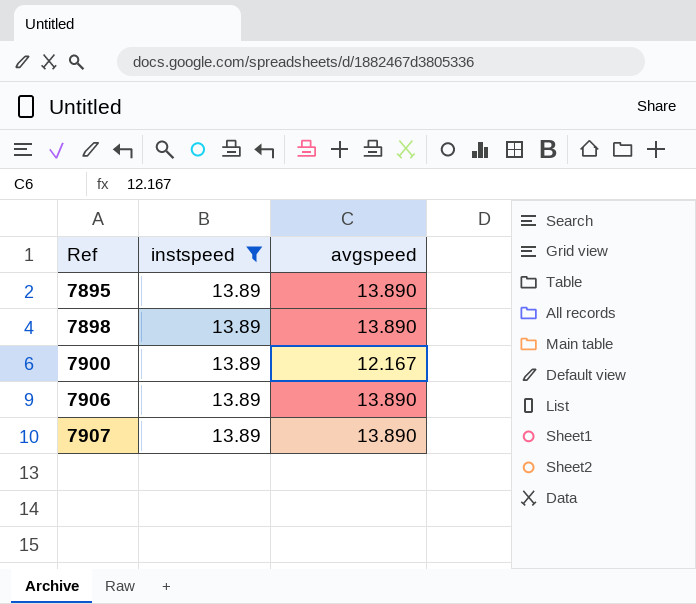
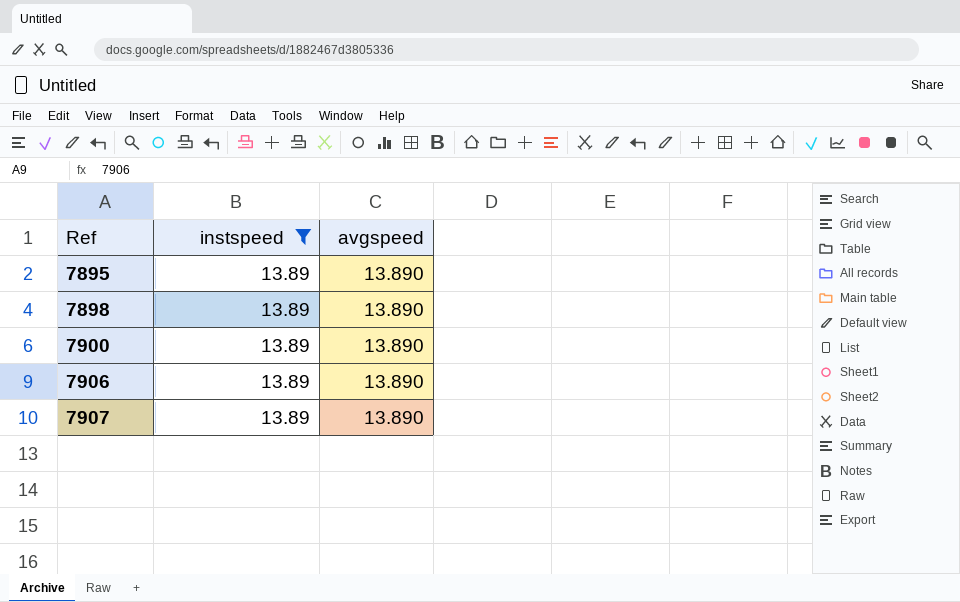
7900 | avgspeed: 12.167 -> 13.890

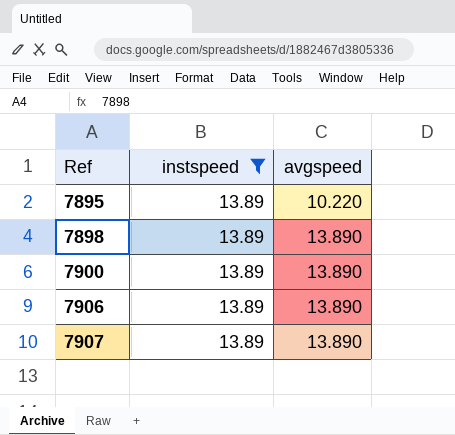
7895 | avgspeed: 13.890 -> 10.220

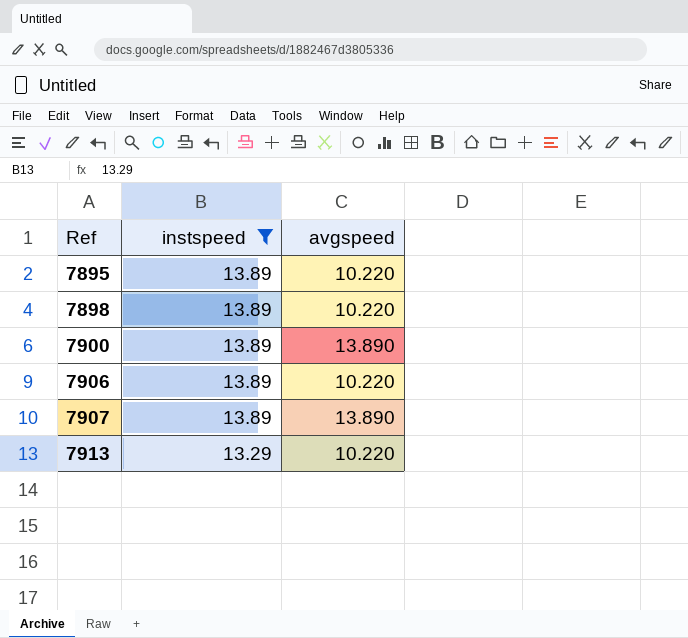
7898 | avgspeed: 13.890 -> 10.220
7906 | avgspeed: 13.890 -> 10.220
row 7913: none -> 13.29 | 10.220

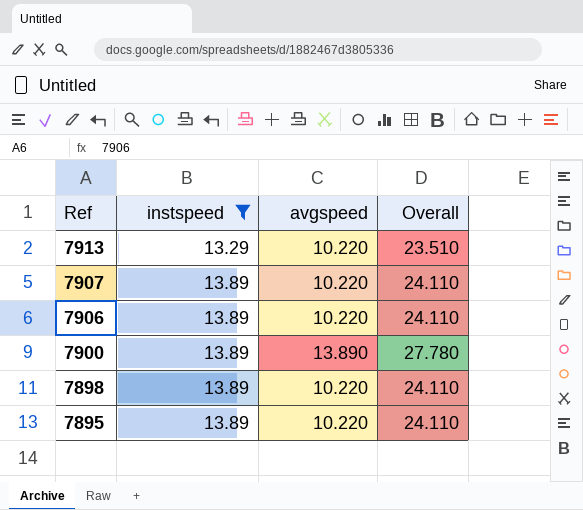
row order: Ref ascending -> Ref descending
column Overall | formula: none -> [instspeed] + [avgspeed]
7907 | avgspeed: 13.890 -> 10.220

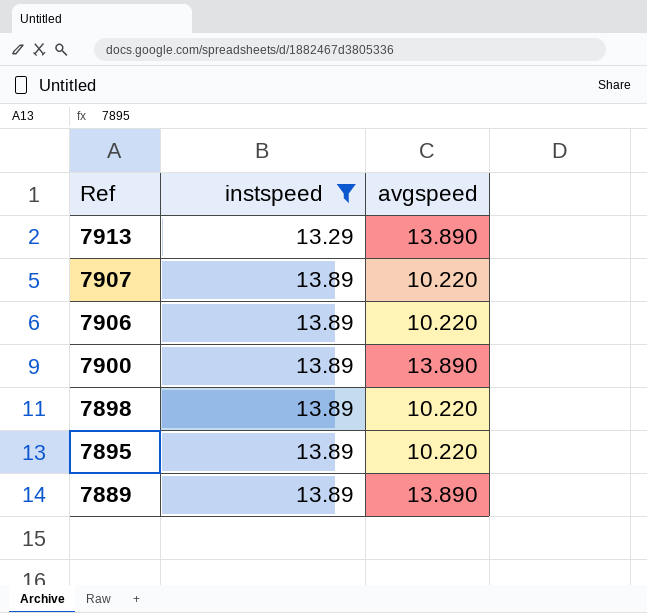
column Overall | formula: [instspeed] + [avgspeed] -> none
7913 | avgspeed: 10.220 -> 13.890
row 7889: none -> 13.89 | 13.890

